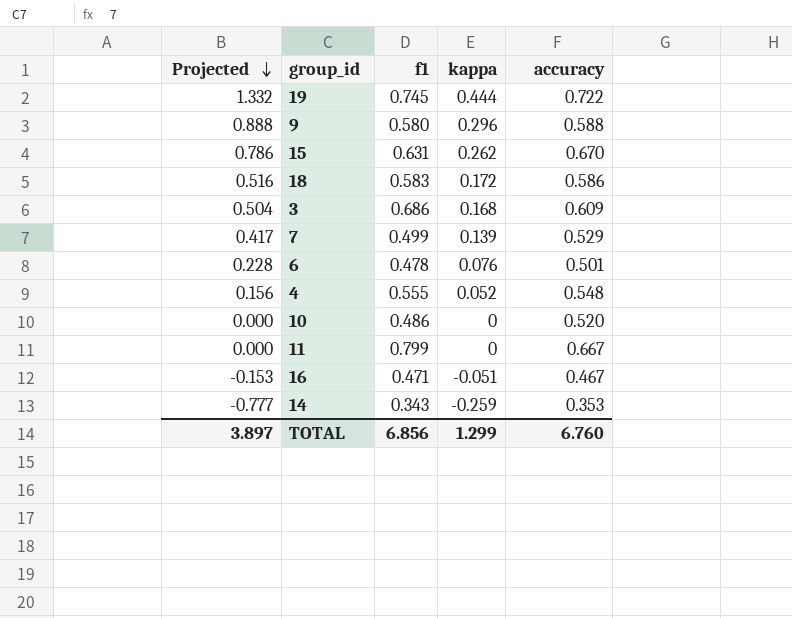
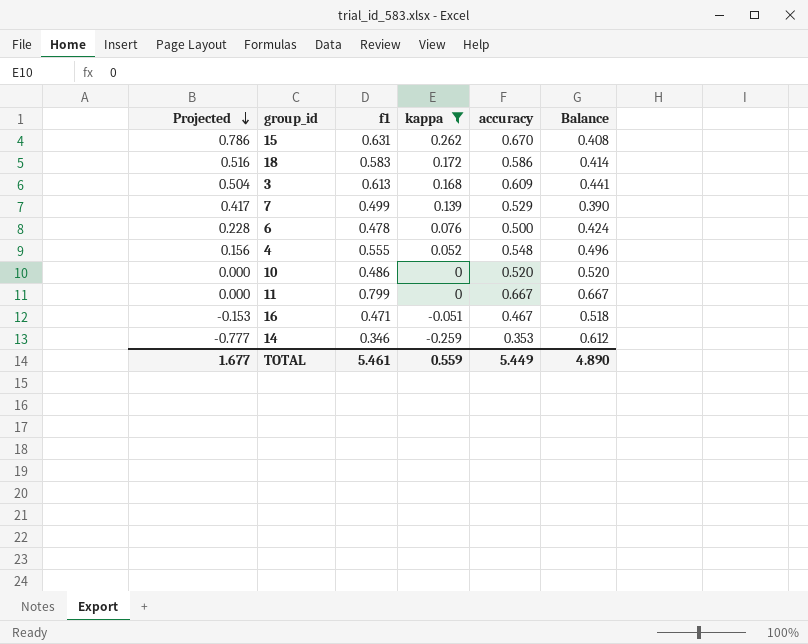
filter: none -> kappa <= 0.262
column Balance | formula: none -> [accuracy] - [kappa]
3 | f1: 0.686 -> 0.613
6 | accuracy: 0.501 -> 0.500
14 | f1: 0.343 -> 0.346
TOTAL | Projected: 3.897 -> 1.677
TOTAL | f1: 6.856 -> 5.461
TOTAL | kappa: 1.299 -> 0.559
TOTAL | accuracy: 6.760 -> 5.449

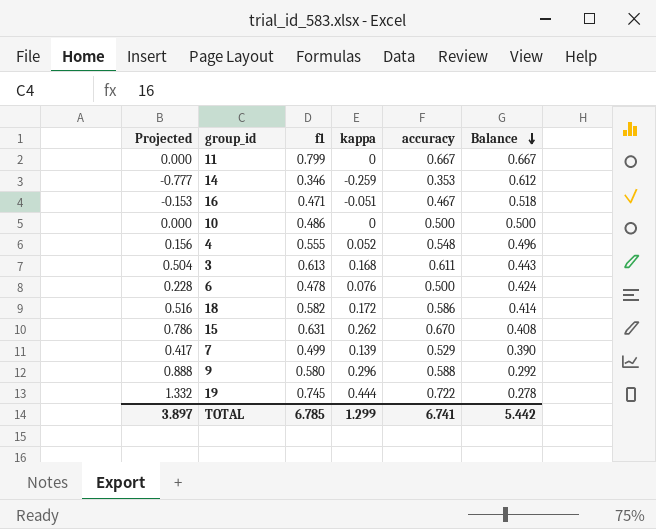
filter: kappa <= 0.262 -> none
row order: Projected descending -> Balance descending
10 | accuracy: 0.520 -> 0.500
10 | Balance: 0.520 -> 0.500
3 | accuracy: 0.609 -> 0.611
3 | Balance: 0.441 -> 0.443
18 | f1: 0.583 -> 0.582
TOTAL | Projected: 1.677 -> 3.897
TOTAL | f1: 5.461 -> 6.785
TOTAL | kappa: 0.559 -> 1.299
TOTAL | accuracy: 5.449 -> 6.741
TOTAL | Balance: 4.890 -> 5.442

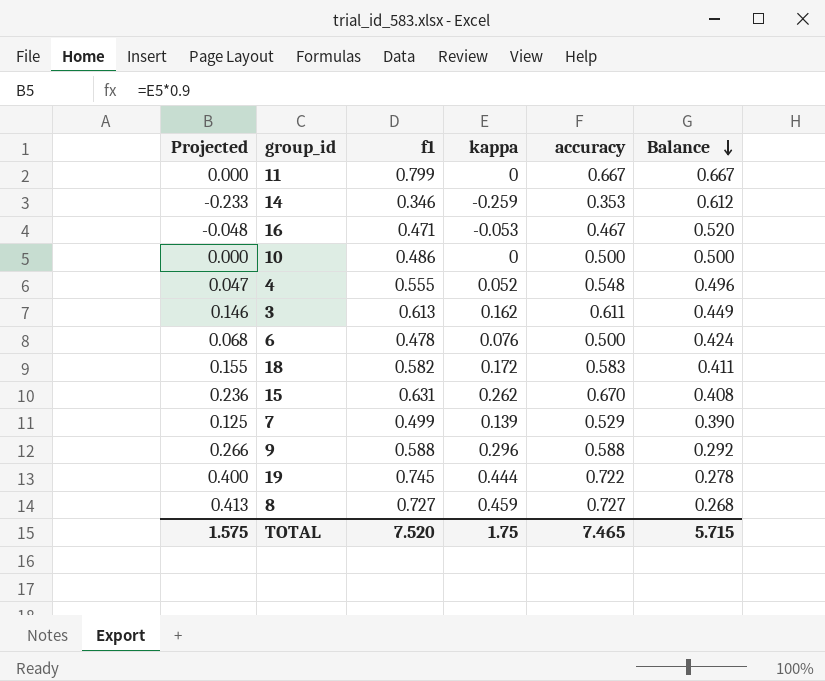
column Projected | formula: [kappa] * 3 -> [kappa] * 0.9
16 | kappa: -0.051 -> -0.053
16 | Balance: 0.518 -> 0.520
3 | kappa: 0.168 -> 0.162
3 | Balance: 0.443 -> 0.449
18 | accuracy: 0.586 -> 0.583
18 | Balance: 0.414 -> 0.411
9 | f1: 0.580 -> 0.588
row 8: none -> 0.413 | 0.727 | 0.459 | 0.727 | 0.268
TOTAL | Projected: 3.897 -> 1.575
TOTAL | f1: 6.785 -> 7.520
TOTAL | kappa: 1.299 -> 1.75
TOTAL | accuracy: 6.741 -> 7.465
TOTAL | Balance: 5.442 -> 5.715

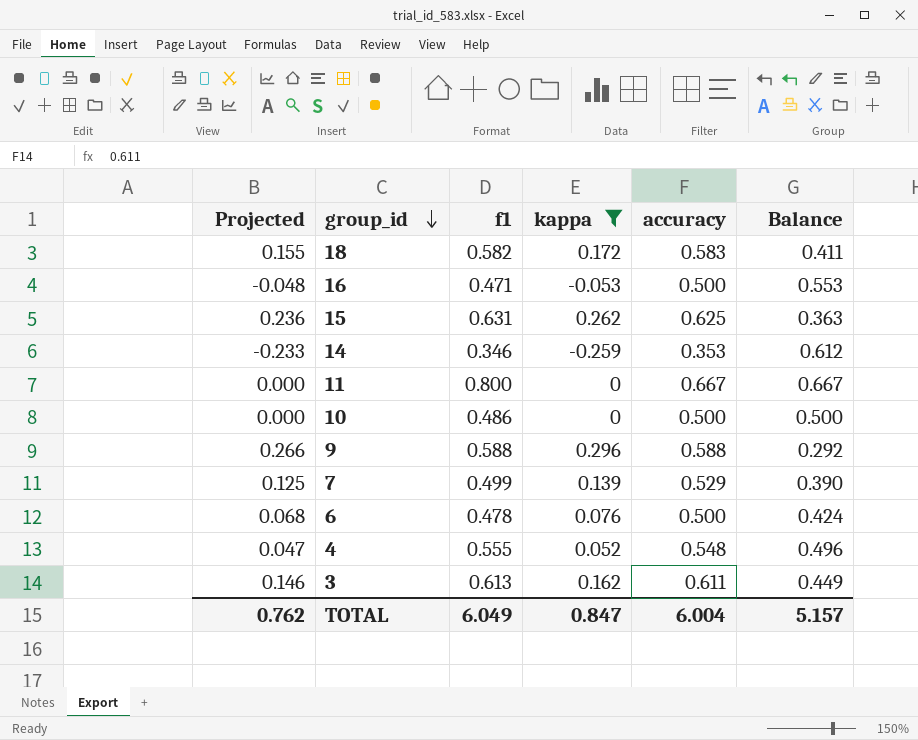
filter: none -> kappa <= 0.296
row order: Balance descending -> group_id descending
16 | accuracy: 0.467 -> 0.500
16 | Balance: 0.520 -> 0.553
15 | accuracy: 0.670 -> 0.625
15 | Balance: 0.408 -> 0.363
11 | f1: 0.799 -> 0.800
TOTAL | Projected: 1.575 -> 0.762
TOTAL | f1: 7.520 -> 6.049
TOTAL | kappa: 1.75 -> 0.847
TOTAL | accuracy: 7.465 -> 6.004
TOTAL | Balance: 5.715 -> 5.157

